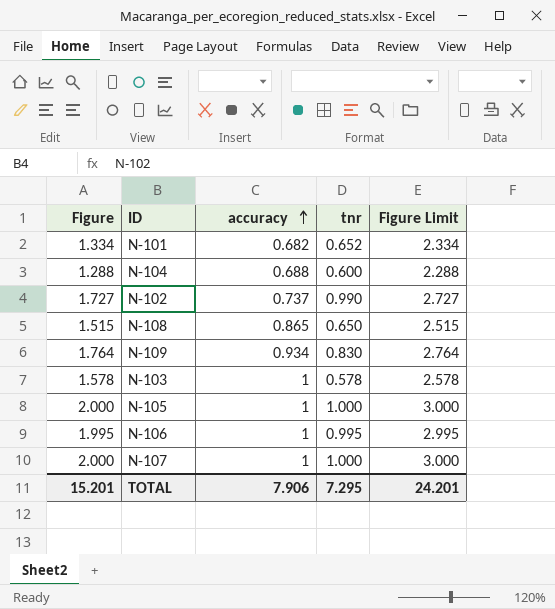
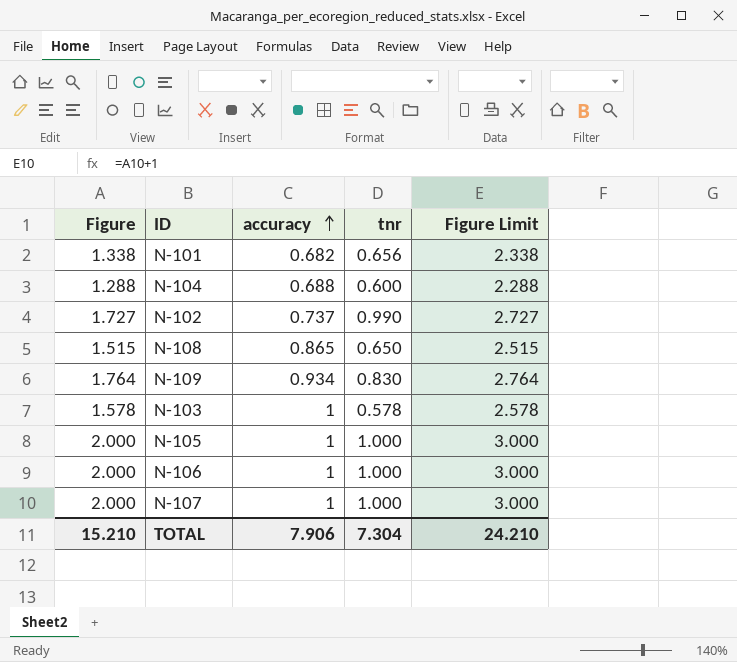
N-101 | Figure: 1.334 -> 1.338
N-101 | tnr: 0.652 -> 0.656
N-101 | Figure Limit: 2.334 -> 2.338
N-106 | Figure: 1.995 -> 2.000
N-106 | tnr: 0.995 -> 1.000
N-106 | Figure Limit: 2.995 -> 3.000
TOTAL | Figure: 15.201 -> 15.210
TOTAL | tnr: 7.295 -> 7.304
TOTAL | Figure Limit: 24.201 -> 24.210

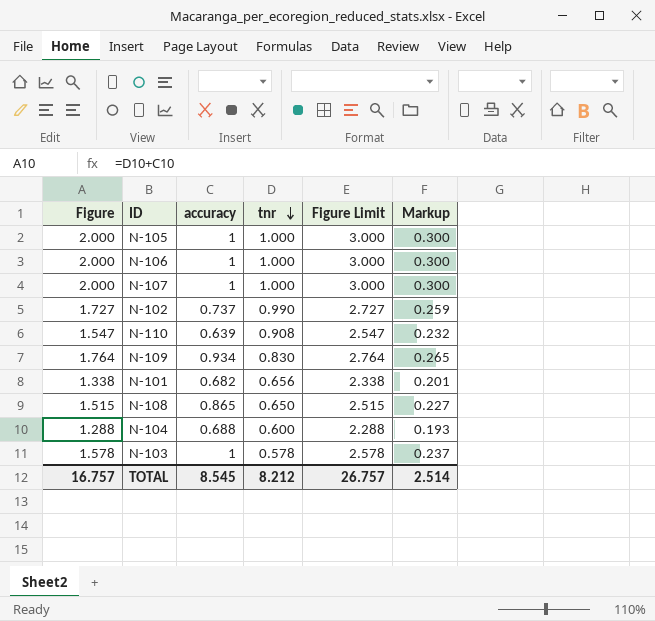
row order: accuracy ascending -> tnr descending
column Markup | formula: none -> [Figure] * 0.15
row N-110: none -> 1.547 | 0.639 | 0.908 | 2.547 | 0.232
TOTAL | Figure: 15.210 -> 16.757
TOTAL | accuracy: 7.906 -> 8.545
TOTAL | tnr: 7.304 -> 8.212
TOTAL | Figure Limit: 24.210 -> 26.757

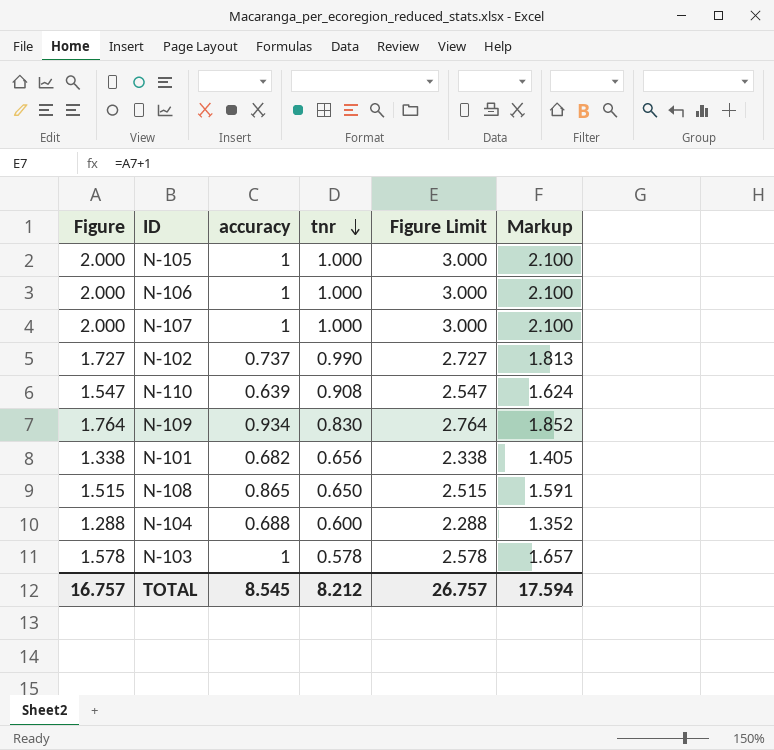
column Markup | formula: [Figure] * 0.15 -> [Figure] * 1.05
TOTAL | Markup: 2.514 -> 17.594

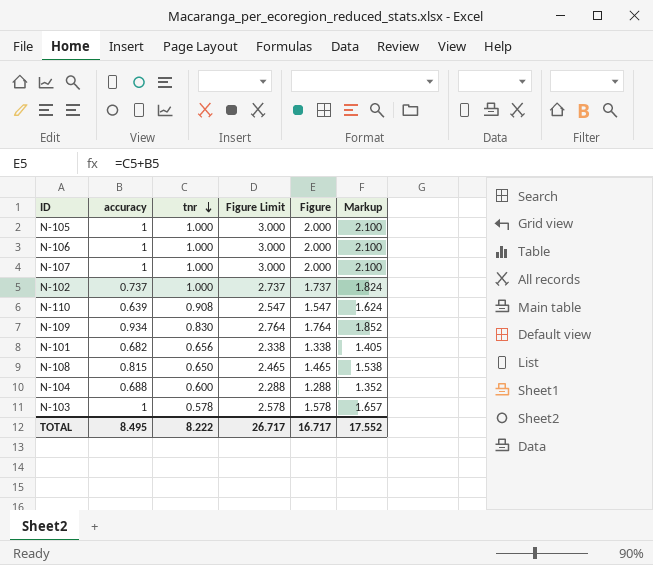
column Figure | position: 1 -> 5
N-102 | tnr: 0.990 -> 1.000
N-102 | Figure Limit: 2.727 -> 2.737
N-102 | Figure: 1.727 -> 1.737
N-102 | Markup: 1.813 -> 1.824
N-108 | accuracy: 0.865 -> 0.815
N-108 | Figure Limit: 2.515 -> 2.465
N-108 | Figure: 1.515 -> 1.465
N-108 | Markup: 1.591 -> 1.538
TOTAL | accuracy: 8.545 -> 8.495
TOTAL | tnr: 8.212 -> 8.222
TOTAL | Figure Limit: 26.757 -> 26.717
TOTAL | Figure: 16.757 -> 16.717
TOTAL | Markup: 17.594 -> 17.552

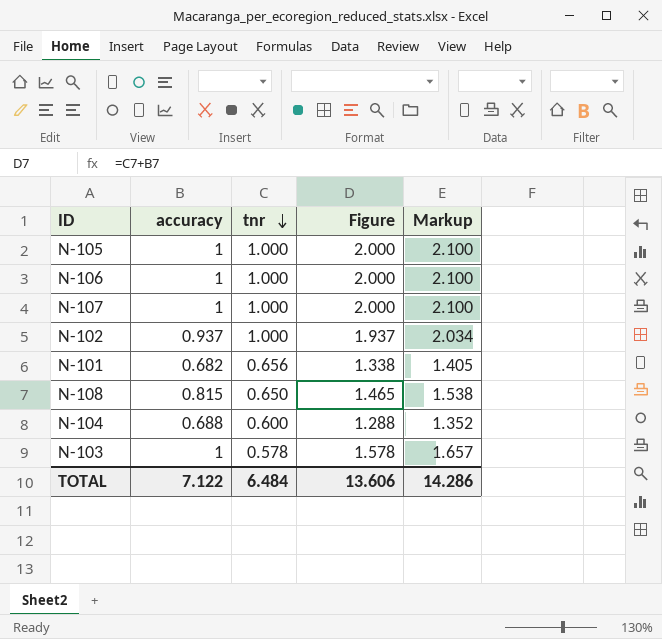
column Figure Limit | formula: [Figure] + 1 -> none
row N-110: 0.639 | 0.908 | 2.547 | 1.547 | 1.624 -> none
row N-109: 0.934 | 0.830 | 2.764 | 1.764 | 1.852 -> none
N-102 | accuracy: 0.737 -> 0.937
N-102 | Figure: 1.737 -> 1.937
N-102 | Markup: 1.824 -> 2.034
TOTAL | accuracy: 8.495 -> 7.122
TOTAL | tnr: 8.222 -> 6.484
TOTAL | Figure: 16.717 -> 13.606
TOTAL | Markup: 17.552 -> 14.286

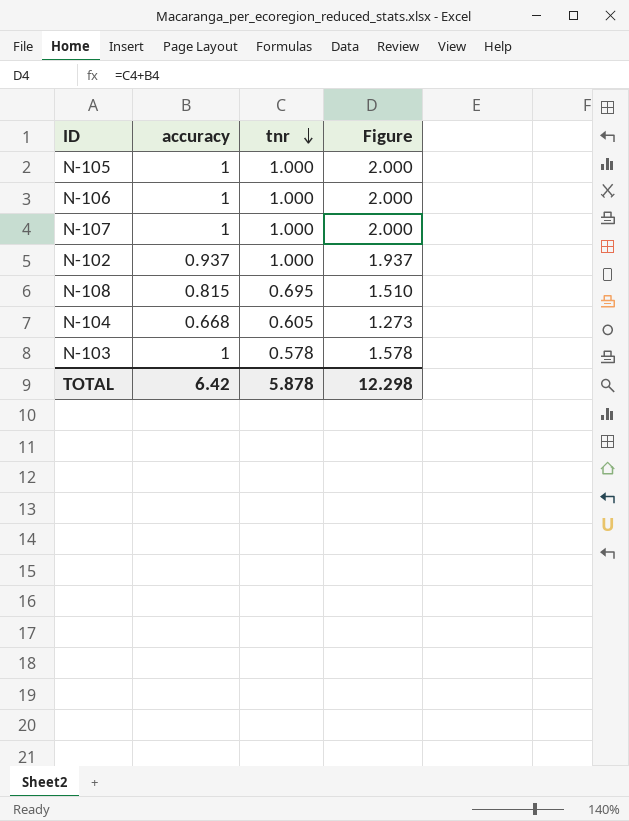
column Markup | formula: [Figure] * 1.05 -> none
row N-101: 0.682 | 0.656 | 1.338 | 1.405 -> none
N-108 | tnr: 0.650 -> 0.695
N-108 | Figure: 1.465 -> 1.510
N-104 | accuracy: 0.688 -> 0.668
N-104 | tnr: 0.600 -> 0.605
N-104 | Figure: 1.288 -> 1.273
TOTAL | accuracy: 7.122 -> 6.42
TOTAL | tnr: 6.484 -> 5.878
TOTAL | Figure: 13.606 -> 12.298

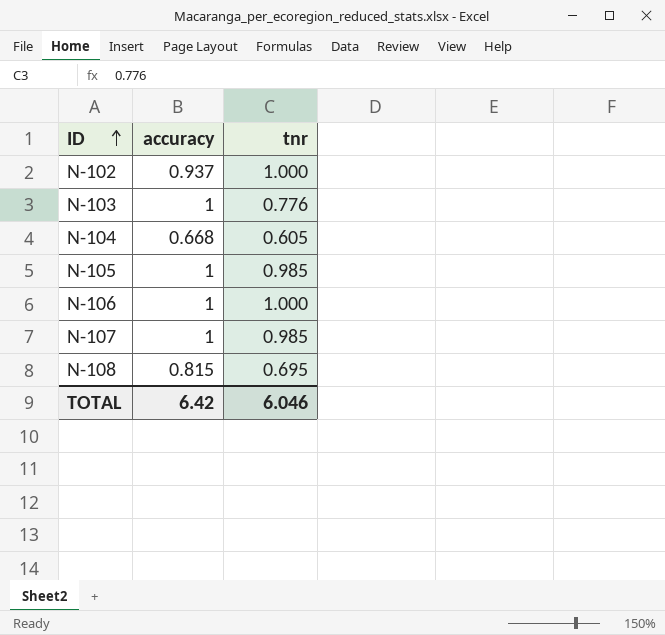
row order: tnr descending -> ID ascending
column Figure | formula: [accuracy] + [tnr] -> none
N-103 | tnr: 0.578 -> 0.776
N-105 | tnr: 1.000 -> 0.985
N-107 | tnr: 1.000 -> 0.985
TOTAL | tnr: 5.878 -> 6.046

